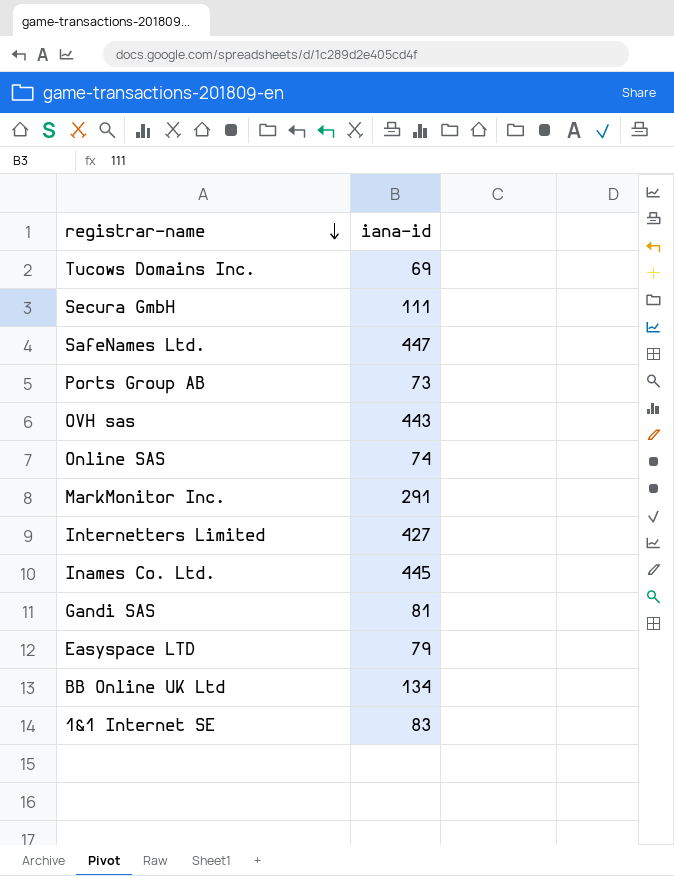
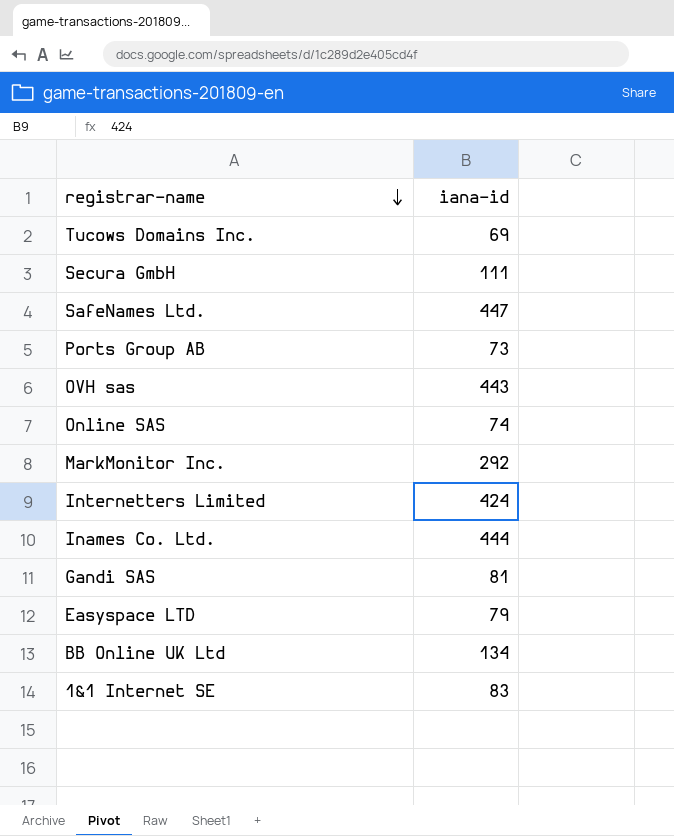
MarkMonitor Inc. | iana-id: 291 -> 292
Internetters Limited | iana-id: 427 -> 424
Inames Co. Ltd. | iana-id: 445 -> 444

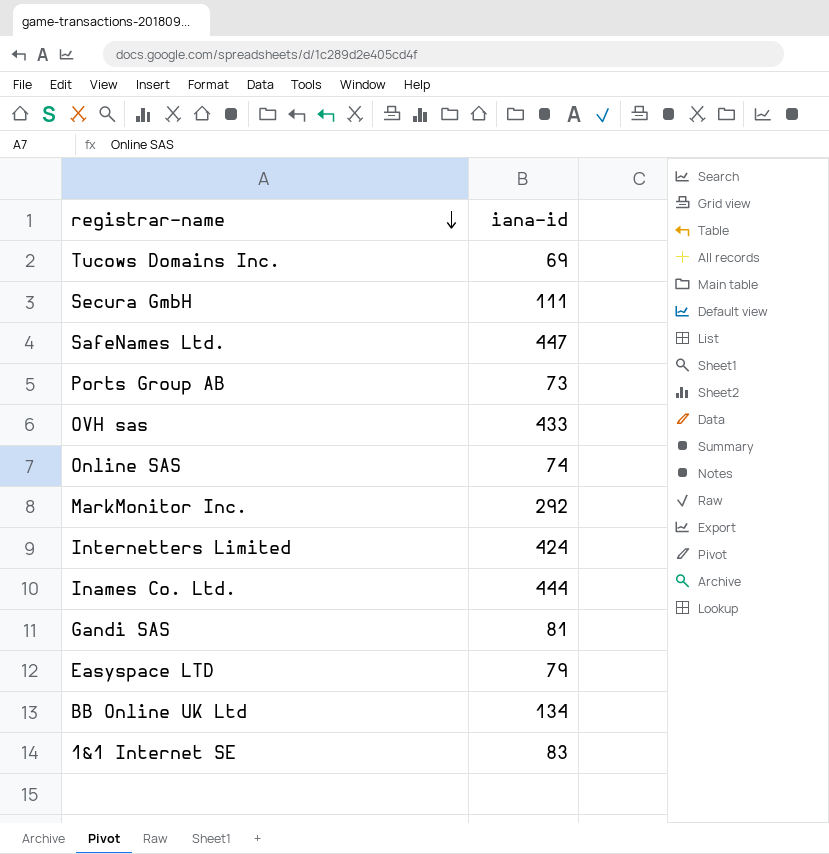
OVH sas | iana-id: 443 -> 433

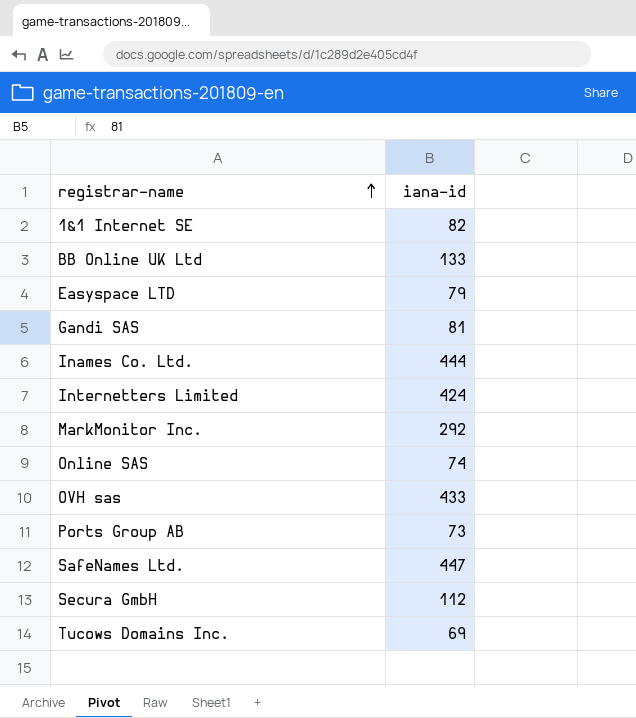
row order: registrar-name descending -> registrar-name ascending
1&1 Internet SE | iana-id: 83 -> 82
BB Online UK Ltd | iana-id: 134 -> 133
Secura GmbH | iana-id: 111 -> 112

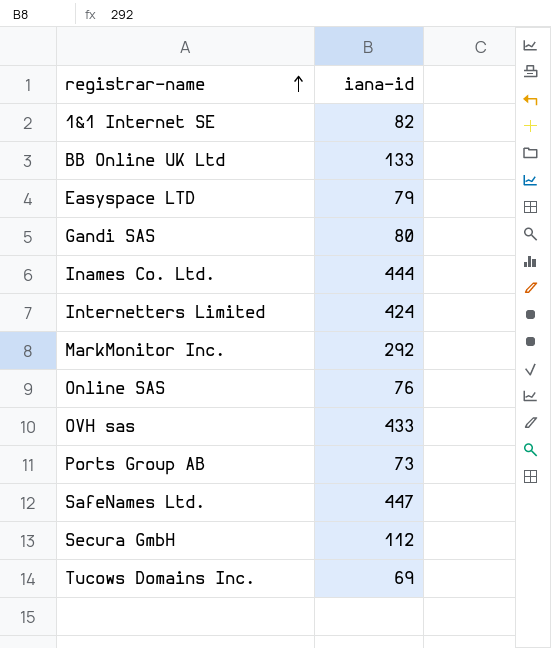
Gandi SAS | iana-id: 81 -> 80
Online SAS | iana-id: 74 -> 76

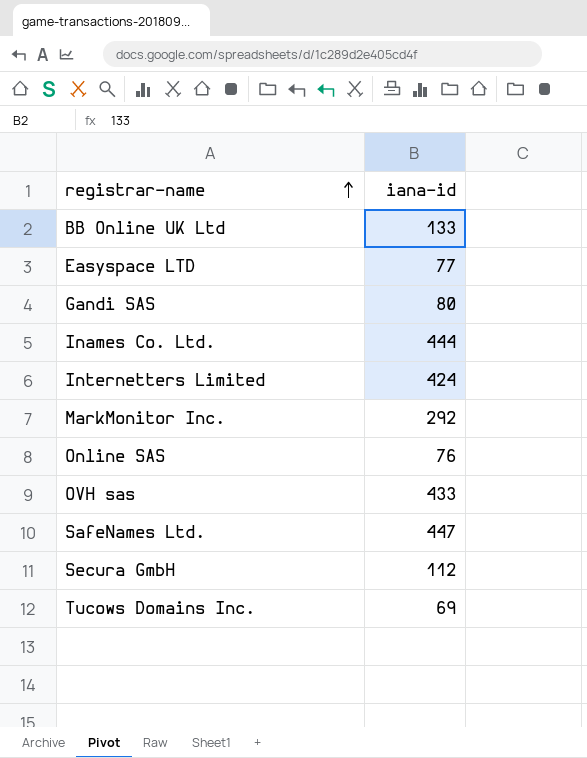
row 1&1 Internet SE: 82 -> none
row Ports Group AB: 73 -> none
Easyspace LTD | iana-id: 79 -> 77

